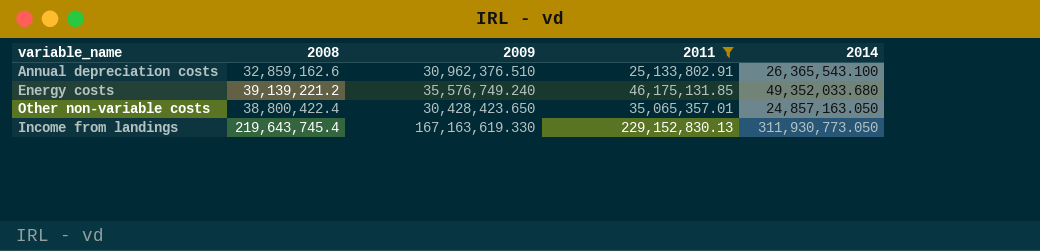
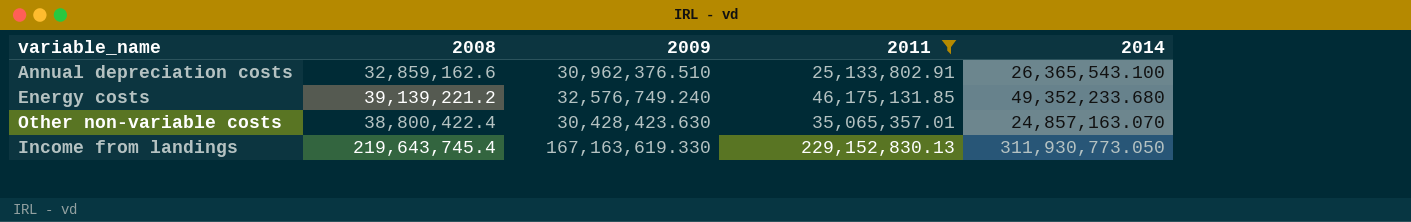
Energy costs | 2009: 35,576,749.240 -> 32,576,749.240
Energy costs | 2014: 49,352,033.680 -> 49,352,233.680
Other non-variable costs | 2009: 30,428,423.650 -> 30,428,423.630
Other non-variable costs | 2014: 24,857,163.050 -> 24,857,163.070

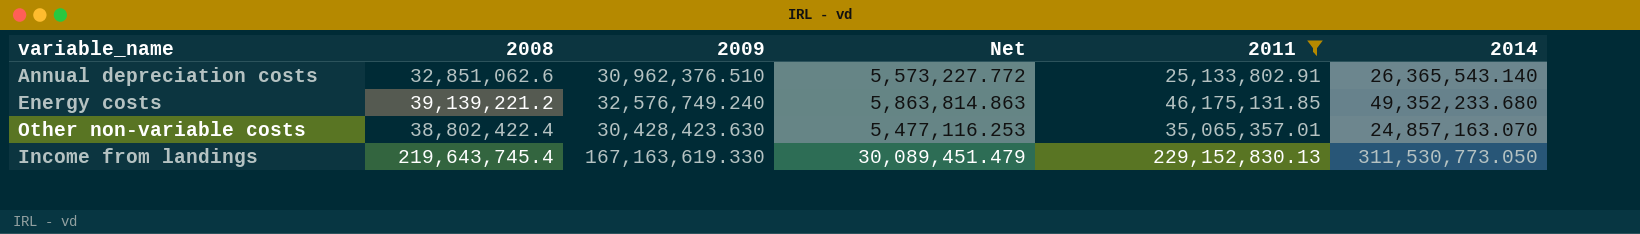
column Net | formula: none -> [2009] * 0.18
Annual depreciation costs | 2008: 32,859,162.6 -> 32,851,062.6
Annual depreciation costs | 2014: 26,365,543.100 -> 26,365,543.140
Other non-variable costs | 2008: 38,800,422.4 -> 38,802,422.4
Income from landings | 2014: 311,930,773.050 -> 311,530,773.050

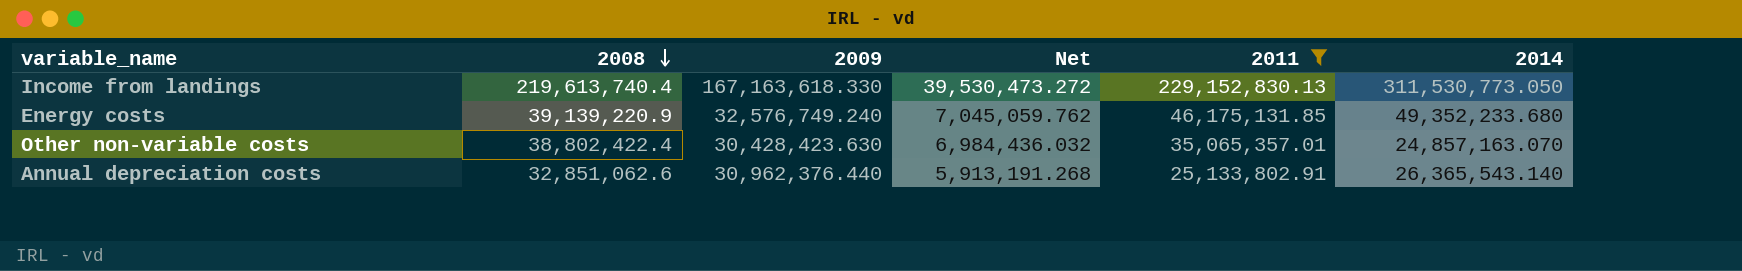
row order: none -> 2008 descending
column Net | formula: [2009] * 0.18 -> [2008] * 0.18
Income from landings | 2008: 219,643,745.4 -> 219,613,740.4
Income from landings | 2009: 167,163,619.330 -> 167,163,618.330
Energy costs | 2008: 39,139,221.2 -> 39,139,220.9
Annual depreciation costs | 2009: 30,962,376.510 -> 30,962,376.440

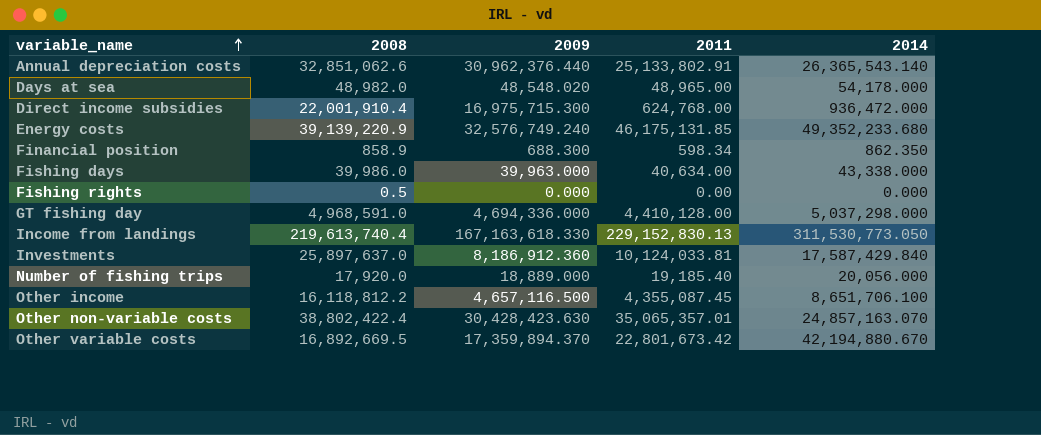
filter: 2011 >= 25,133,802.91 -> none
row order: 2008 descending -> variable_name ascending
column Net | formula: [2008] * 0.18 -> none

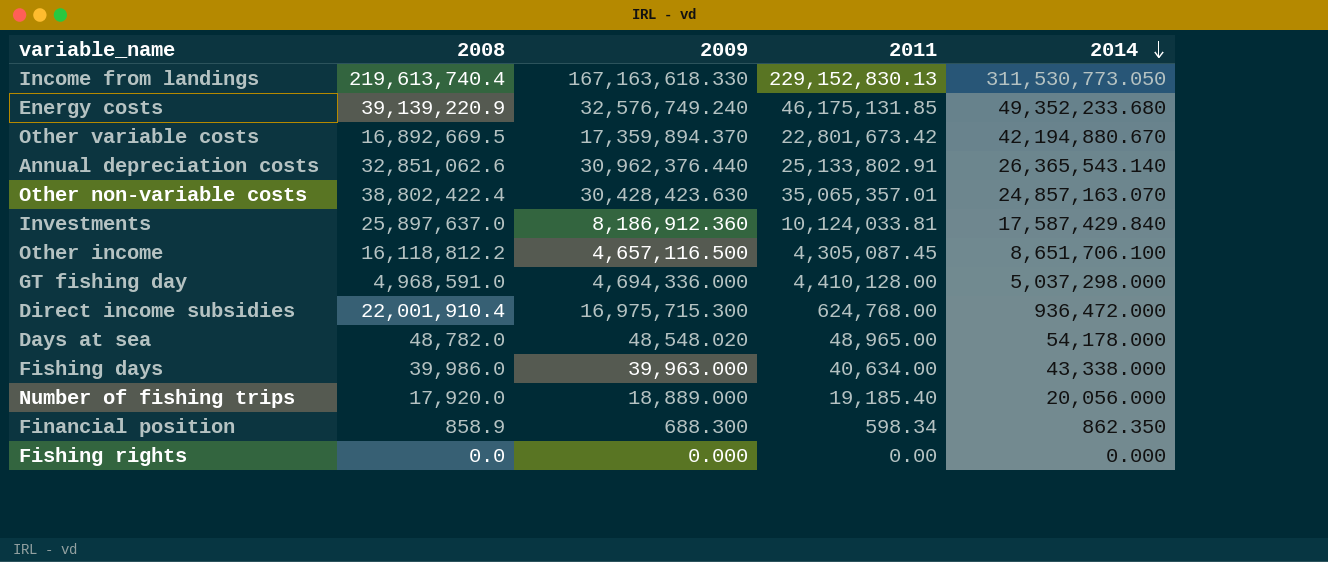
row order: variable_name ascending -> 2014 descending
Other income | 2011: 4,355,087.45 -> 4,305,087.45
Days at sea | 2008: 48,982.0 -> 48,782.0
Fishing rights | 2008: 0.5 -> 0.0

